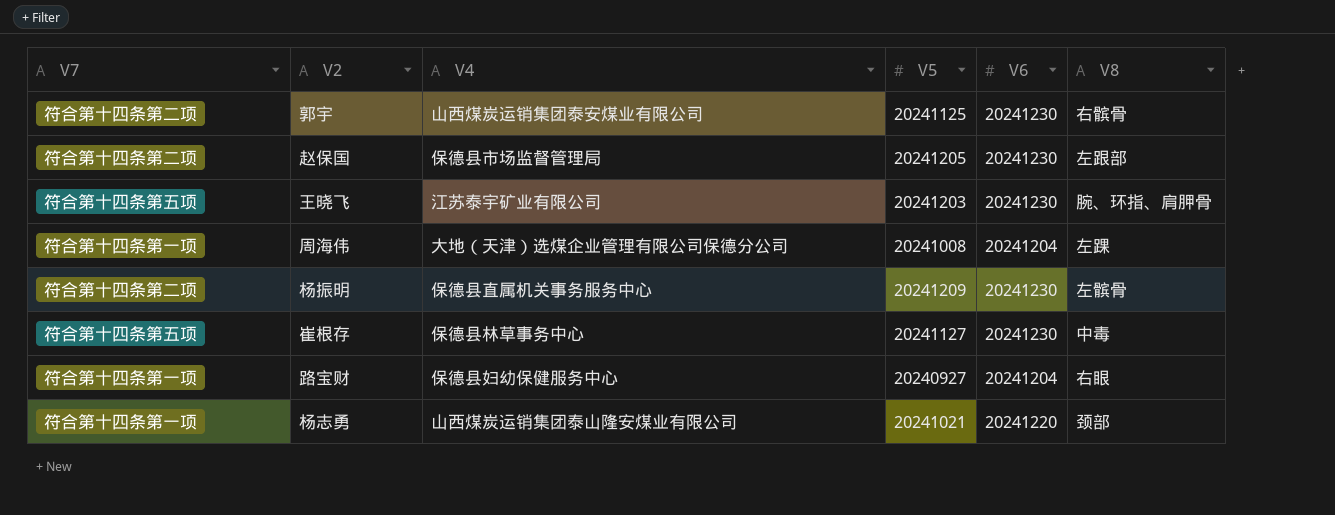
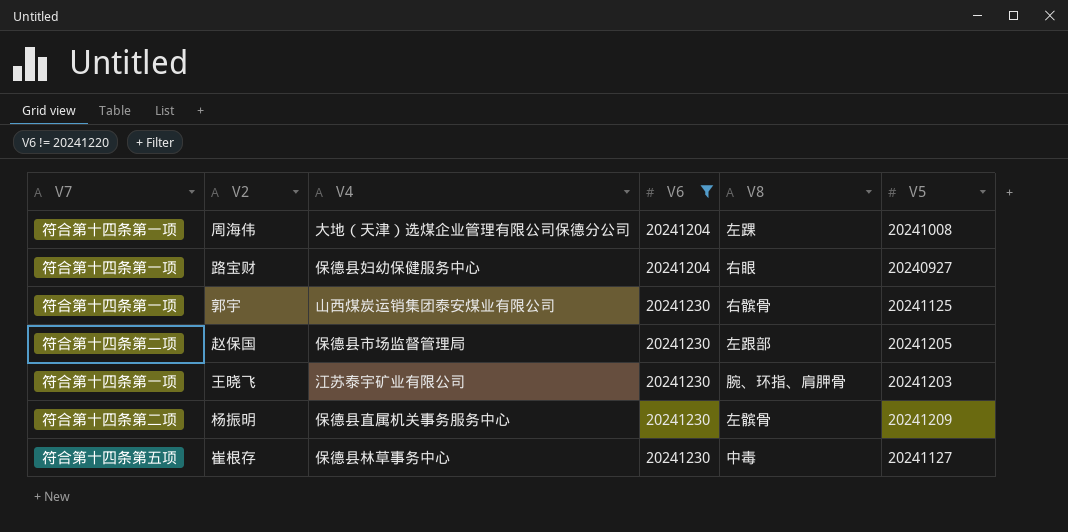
filter: none -> V6 != 20241220
row order: none -> V6 ascending
column V5 | position: 4 -> 6
郭宇 | V7: 符合第十四条第二项 -> 符合第十四条第一项
王晓飞 | V7: 符合第十四条第五项 -> 符合第十四条第一项

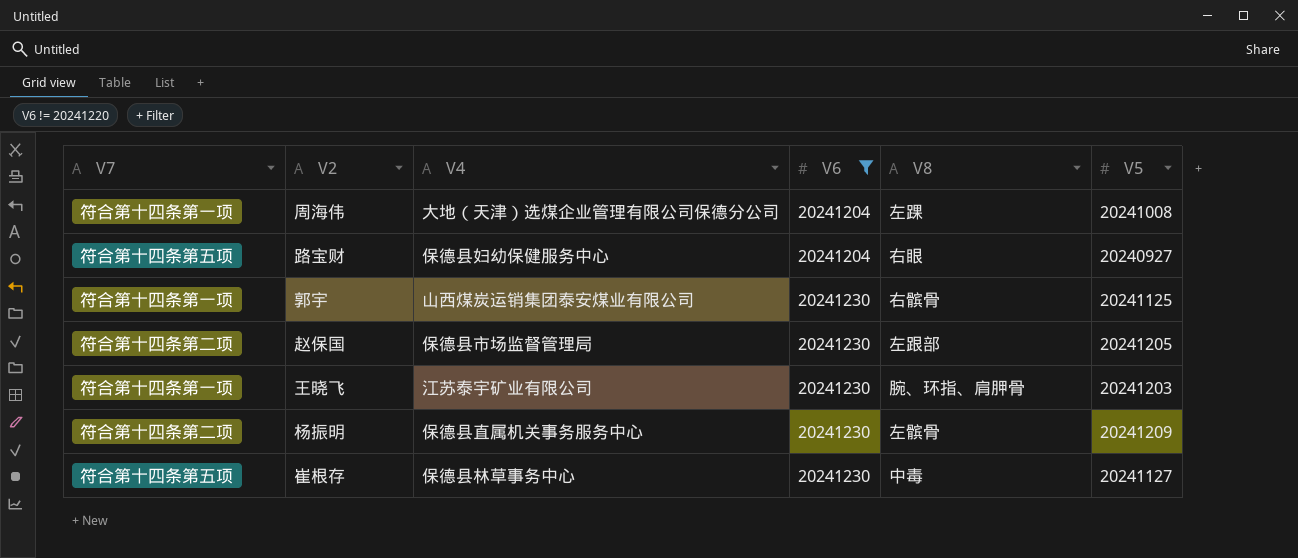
路宝财 | V7: 符合第十四条第一项 -> 符合第十四条第五项

